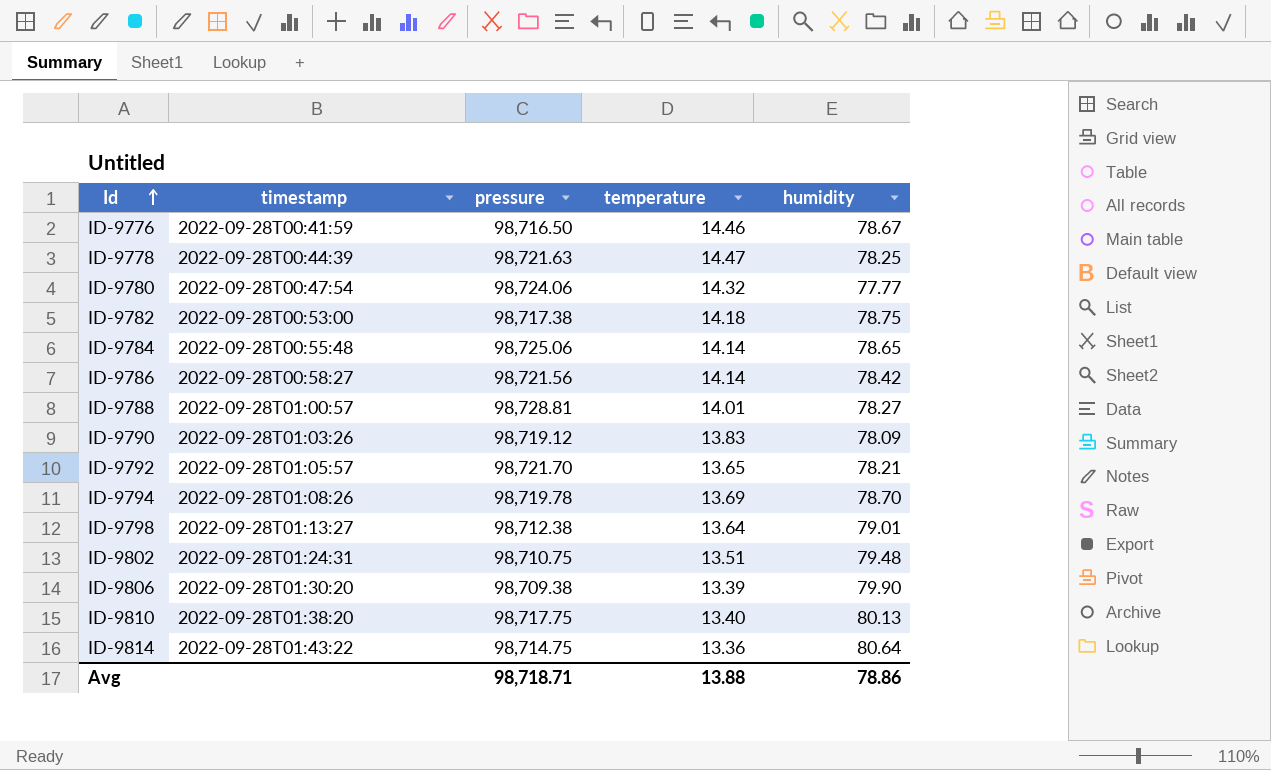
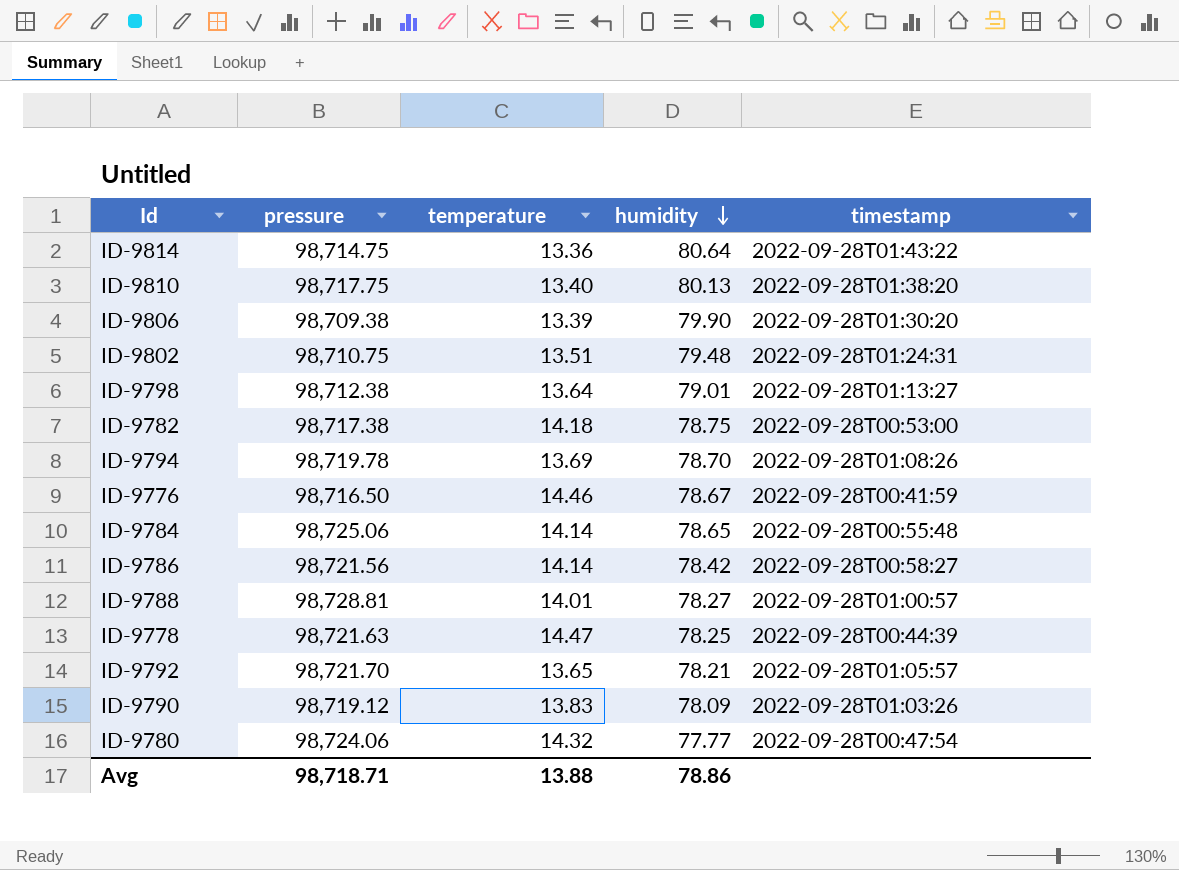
row order: Id ascending -> humidity descending
column timestamp | position: 2 -> 5

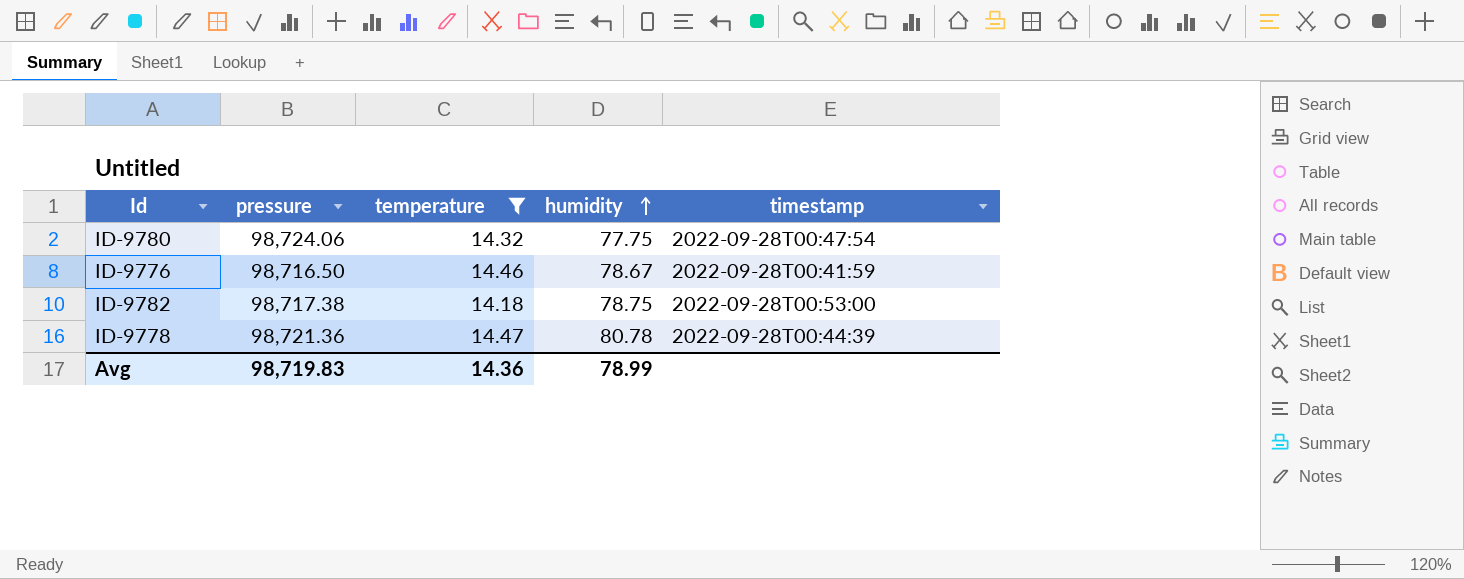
filter: none -> temperature >= 14.18
row order: humidity descending -> humidity ascending
ID-9780 | humidity: 77.77 -> 77.75
ID-9778 | pressure: 98,721.63 -> 98,721.36
ID-9778 | humidity: 78.25 -> 80.78
Avg | pressure: 98,718.71 -> 98,719.83
Avg | temperature: 13.88 -> 14.36
Avg | humidity: 78.86 -> 78.99

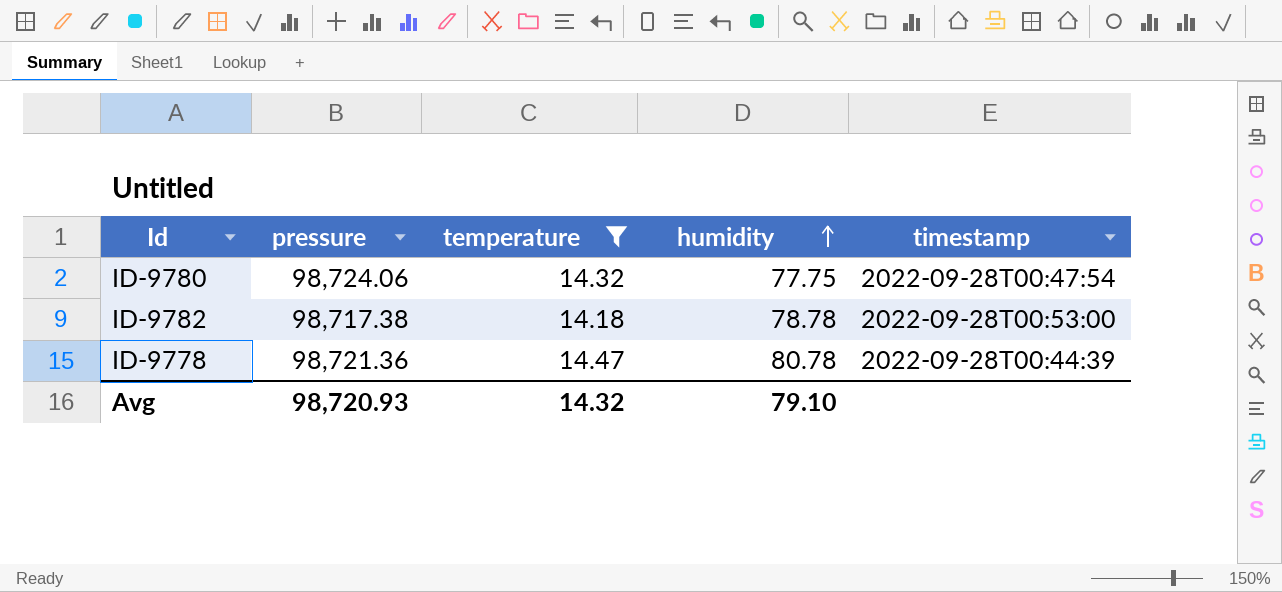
row ID-9776: 98,716.50 | 14.46 | 78.67 | 2022-09-28T00:41:59 -> none
ID-9782 | humidity: 78.75 -> 78.78
Avg | pressure: 98,719.83 -> 98,720.93
Avg | temperature: 14.36 -> 14.32
Avg | humidity: 78.99 -> 79.10

